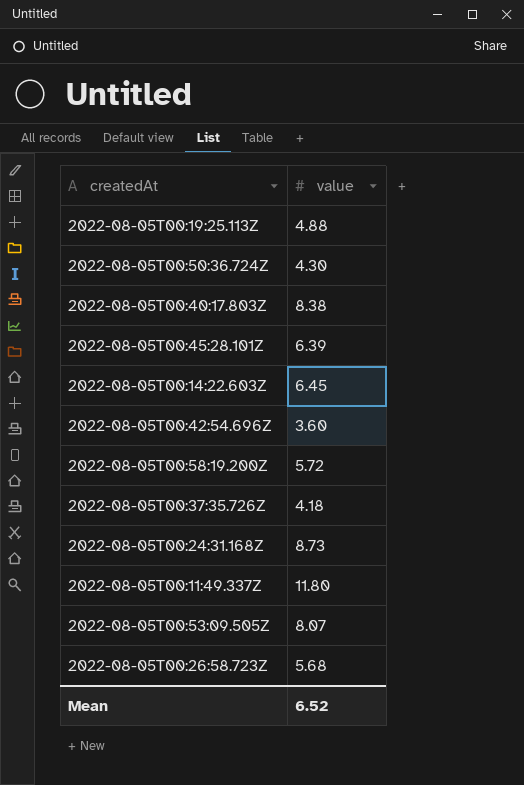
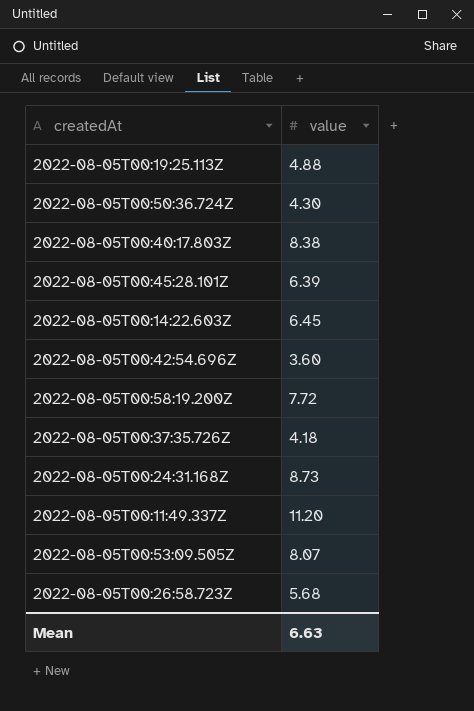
2022-08-05T00:58:19.200Z | value: 5.72 -> 7.72
2022-08-05T00:11:49.337Z | value: 11.80 -> 11.20
Mean | value: 6.52 -> 6.63

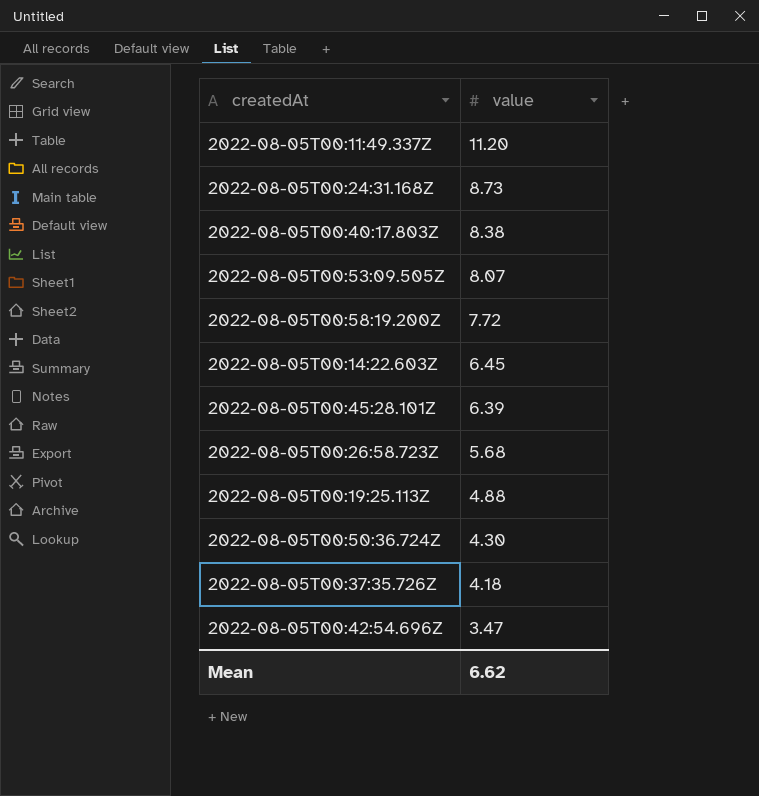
row order: none -> value descending
2022-08-05T00:42:54.696Z | value: 3.60 -> 3.47
Mean | value: 6.63 -> 6.62

